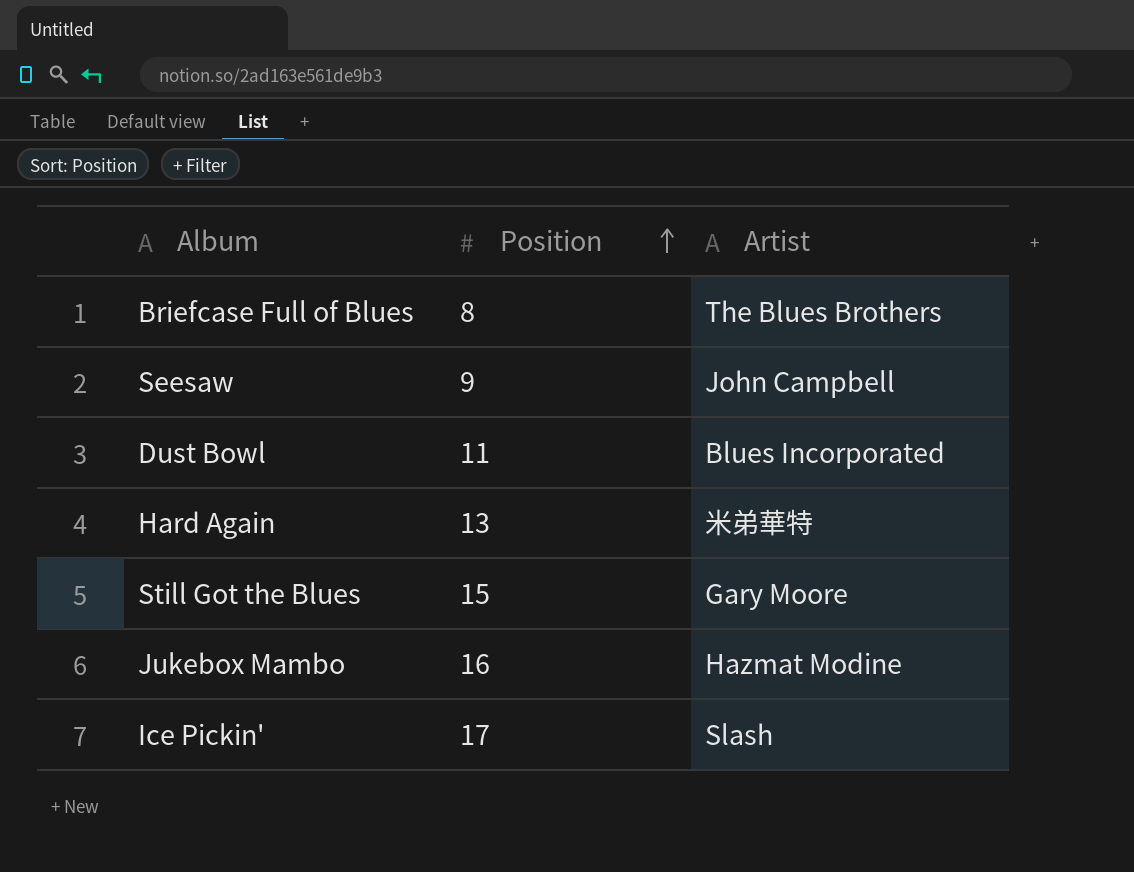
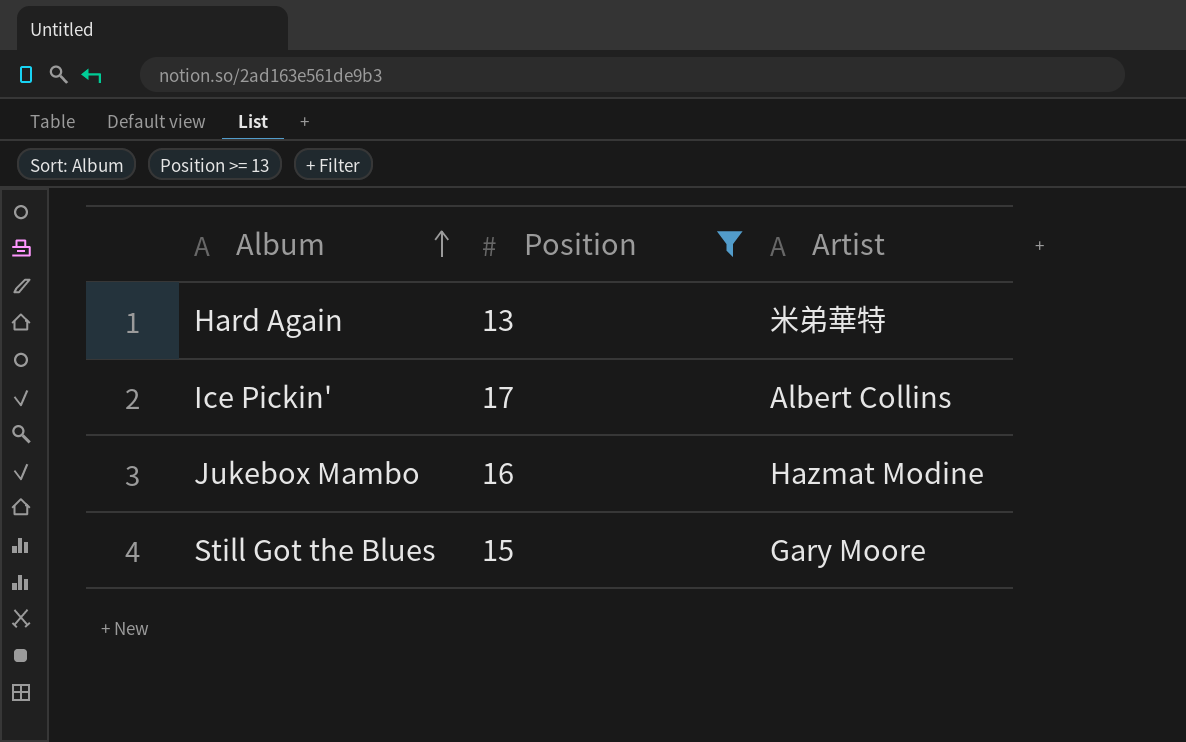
filter: none -> Position >= 13
row order: Position ascending -> Album ascending
Ice Pickin' | Artist: Slash -> Albert Collins

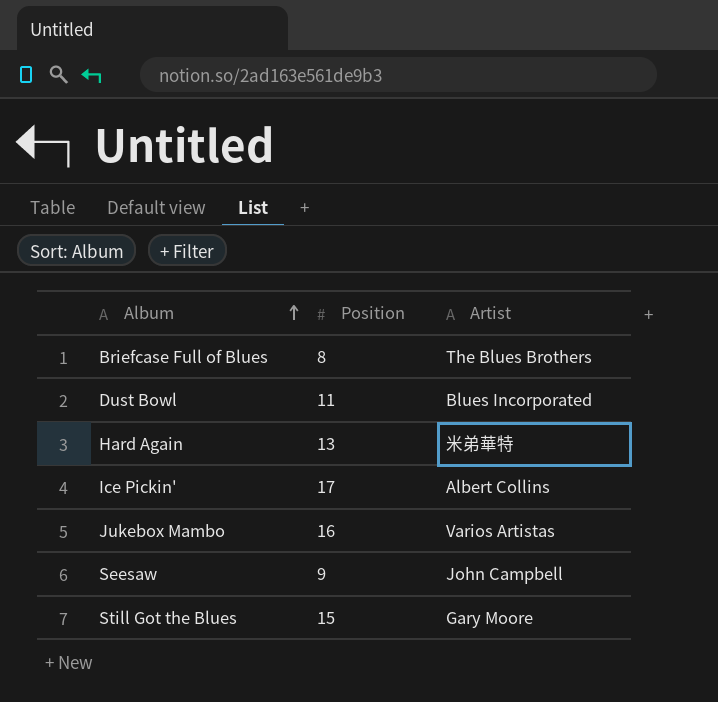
filter: Position >= 13 -> none
Jukebox Mambo | Artist: Hazmat Modine -> Varios Artistas

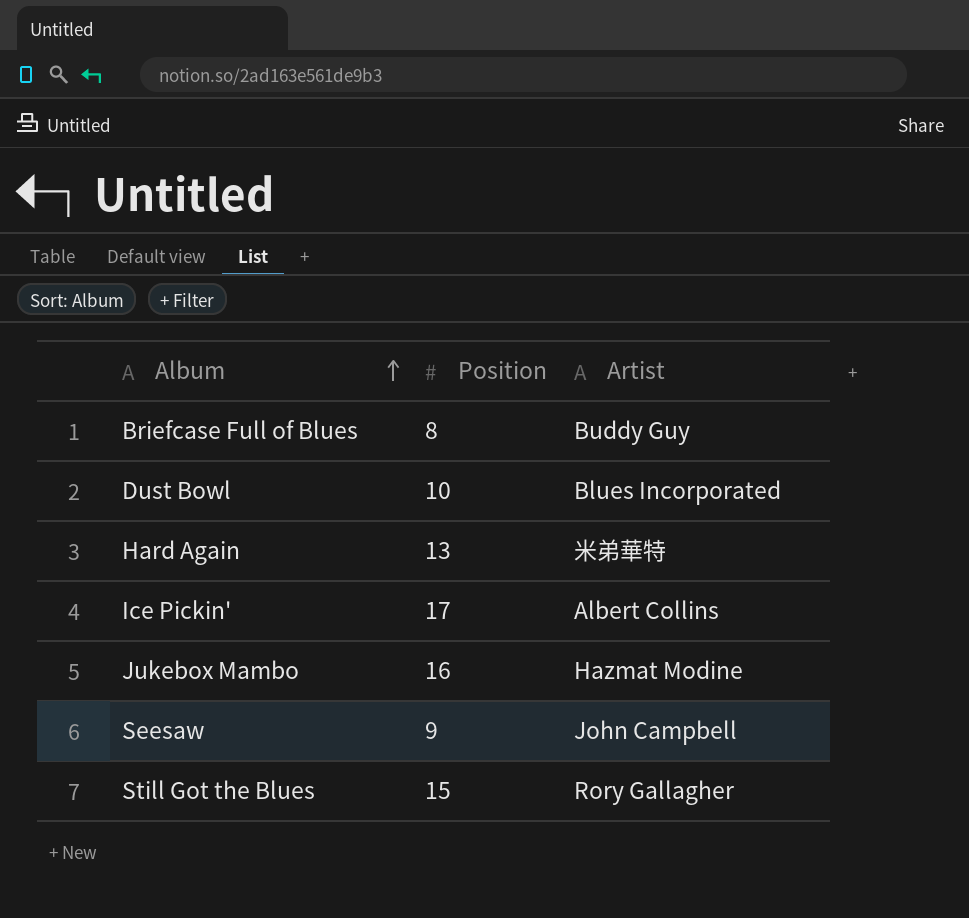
Briefcase Full of Blues | Artist: The Blues Brothers -> Buddy Guy
Dust Bowl | Position: 11 -> 10
Jukebox Mambo | Artist: Varios Artistas -> Hazmat Modine
Still Got the Blues | Artist: Gary Moore -> Rory Gallagher

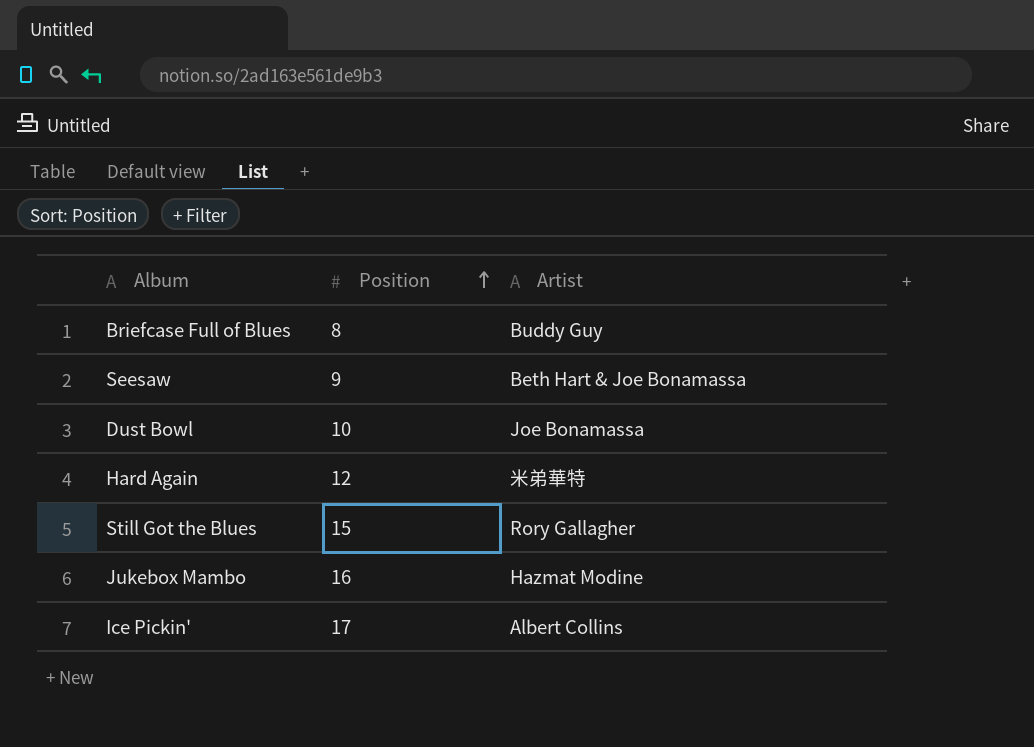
row order: Album ascending -> Position ascending
Seesaw | Artist: John Campbell -> Beth Hart & Joe Bonamassa
Dust Bowl | Artist: Blues Incorporated -> Joe Bonamassa
Hard Again | Position: 13 -> 12

